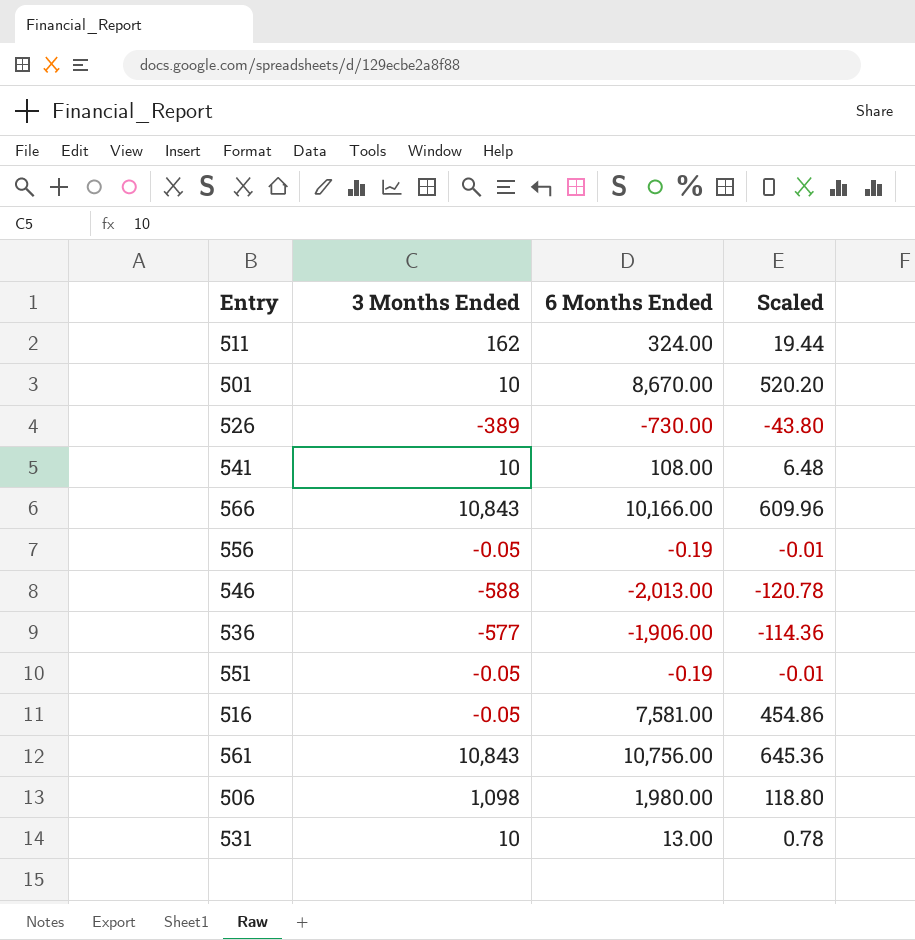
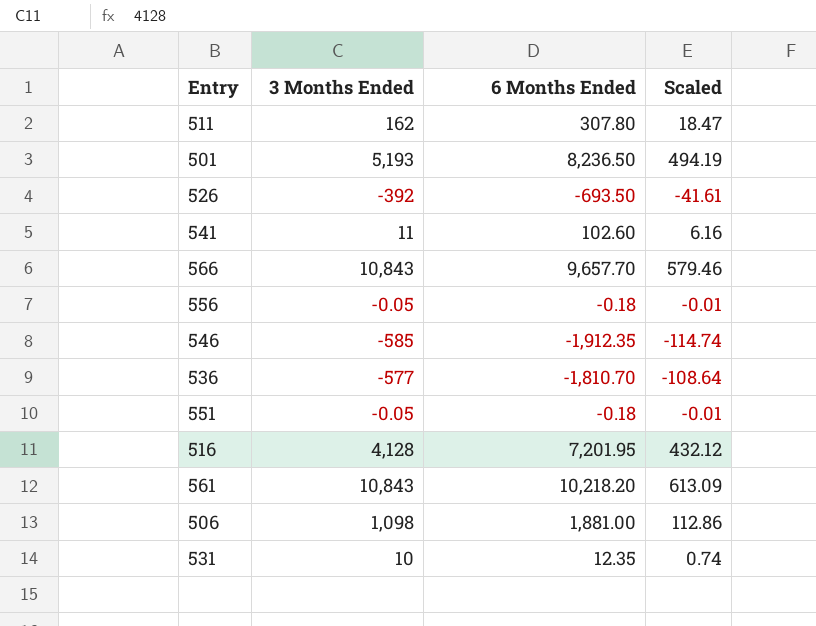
511 | 6 Months Ended: 324.00 -> 307.80
511 | Scaled: 19.44 -> 18.47
501 | 3 Months Ended: 10 -> 5,193
501 | 6 Months Ended: 8,670.00 -> 8,236.50
501 | Scaled: 520.20 -> 494.19
526 | 3 Months Ended: -389 -> -392
526 | 6 Months Ended: -730.00 -> -693.50
526 | Scaled: -43.80 -> -41.61
541 | 3 Months Ended: 10 -> 11
541 | 6 Months Ended: 108.00 -> 102.60
541 | Scaled: 6.48 -> 6.16
566 | 6 Months Ended: 10,166.00 -> 9,657.70
566 | Scaled: 609.96 -> 579.46
556 | 6 Months Ended: -0.19 -> -0.18
546 | 3 Months Ended: -588 -> -585
546 | 6 Months Ended: -2,013.00 -> -1,912.35
546 | Scaled: -120.78 -> -114.74
536 | 6 Months Ended: -1,906.00 -> -1,810.70
536 | Scaled: -114.36 -> -108.64
551 | 6 Months Ended: -0.19 -> -0.18
516 | 3 Months Ended: -0.05 -> 4,128
516 | 6 Months Ended: 7,581.00 -> 7,201.95
516 | Scaled: 454.86 -> 432.12
561 | 6 Months Ended: 10,756.00 -> 10,218.20
561 | Scaled: 645.36 -> 613.09
506 | 6 Months Ended: 1,980.00 -> 1,881.00
506 | Scaled: 118.80 -> 112.86
531 | 6 Months Ended: 13.00 -> 12.35
531 | Scaled: 0.78 -> 0.74

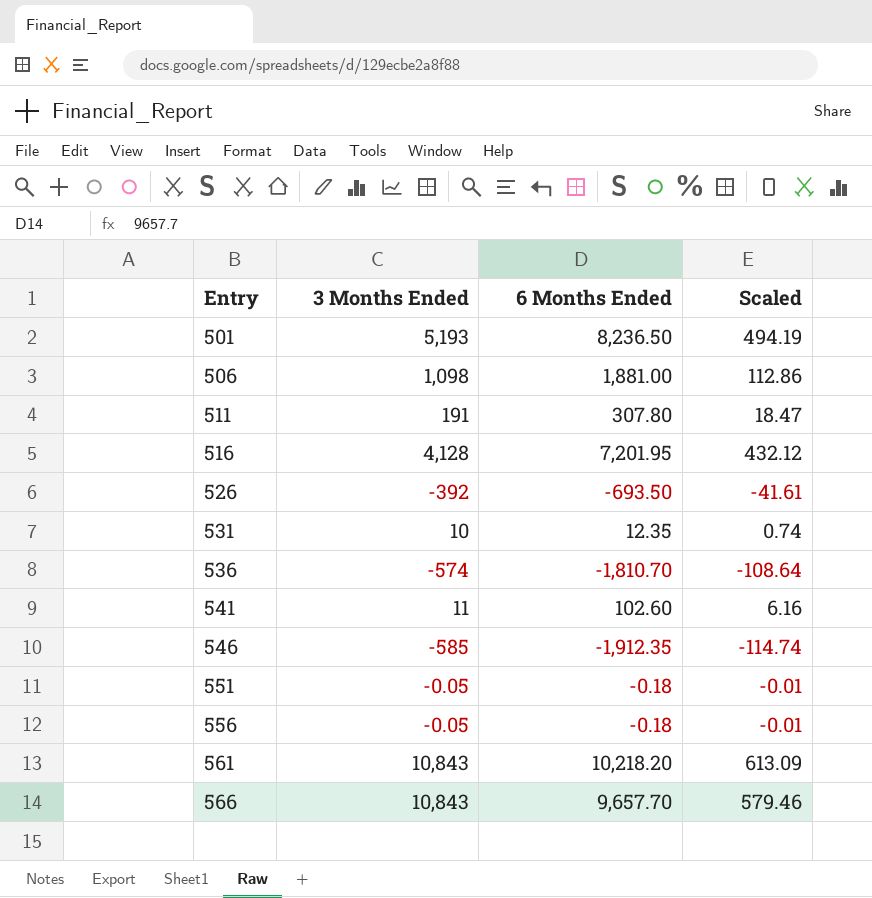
row order: none -> Entry ascending
511 | 3 Months Ended: 162 -> 191
536 | 3 Months Ended: -577 -> -574

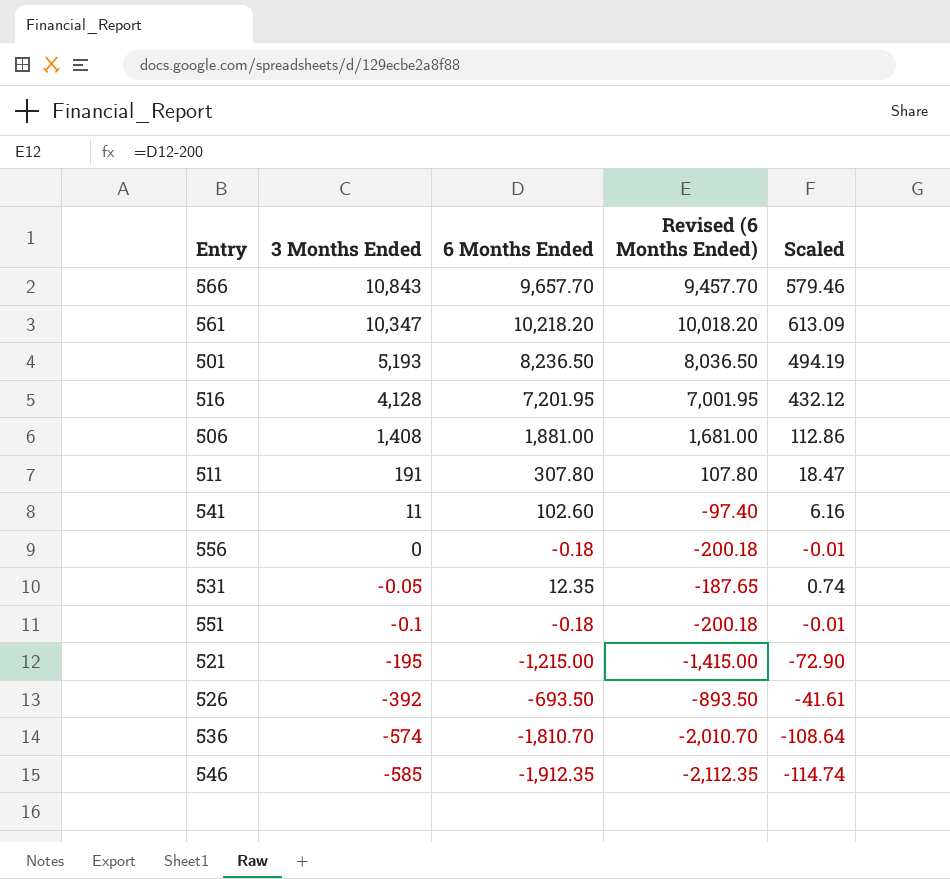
row order: Entry ascending -> 3 Months Ended descending
column Revised (6 Months Ended) | formula: none -> [6 Months Ended] - 200
561 | 3 Months Ended: 10,843 -> 10,347
506 | 3 Months Ended: 1,098 -> 1,408
556 | 3 Months Ended: -0.05 -> 0
531 | 3 Months Ended: 10 -> -0.05
551 | 3 Months Ended: -0.05 -> -0.1
row 521: none -> -195 | -1,215.00 | -1,415.00 | -72.90

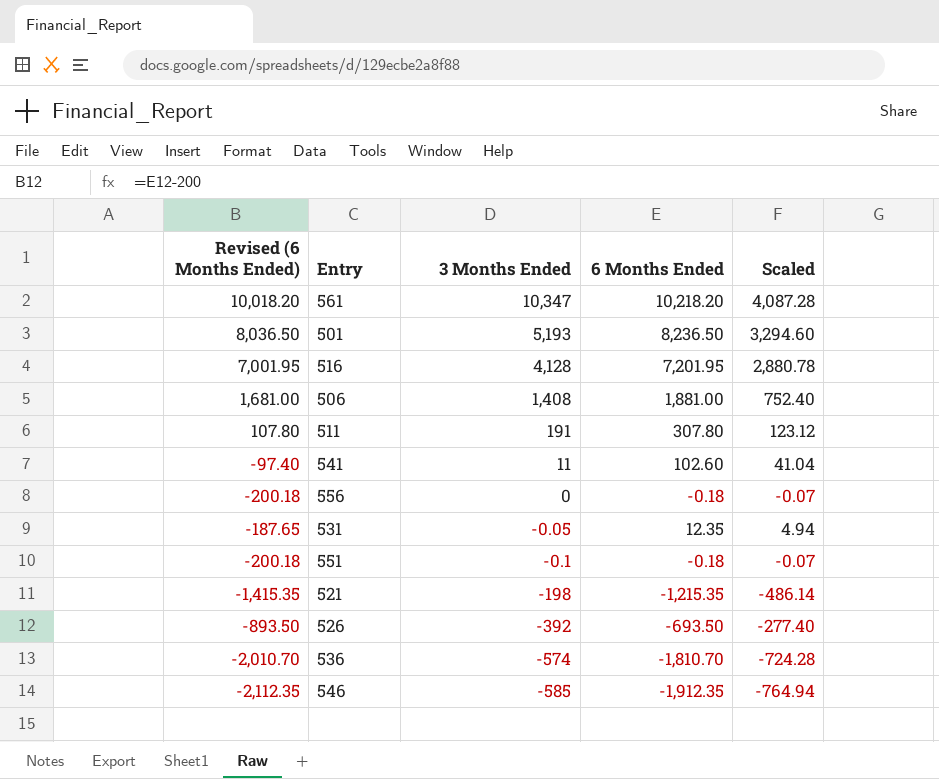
column Revised (6 Months Ended) | position: 4 -> 1
column Scaled | formula: [6 Months Ended] * 0.06 -> [6 Months Ended] * 0.4
row 566: 10,843 | 9,657.70 | 9,457.70 | 579.46 -> none
521 | Revised (6 Months Ended): -1,415.00 -> -1,415.35
521 | 3 Months Ended: -195 -> -198
521 | 6 Months Ended: -1,215.00 -> -1,215.35

